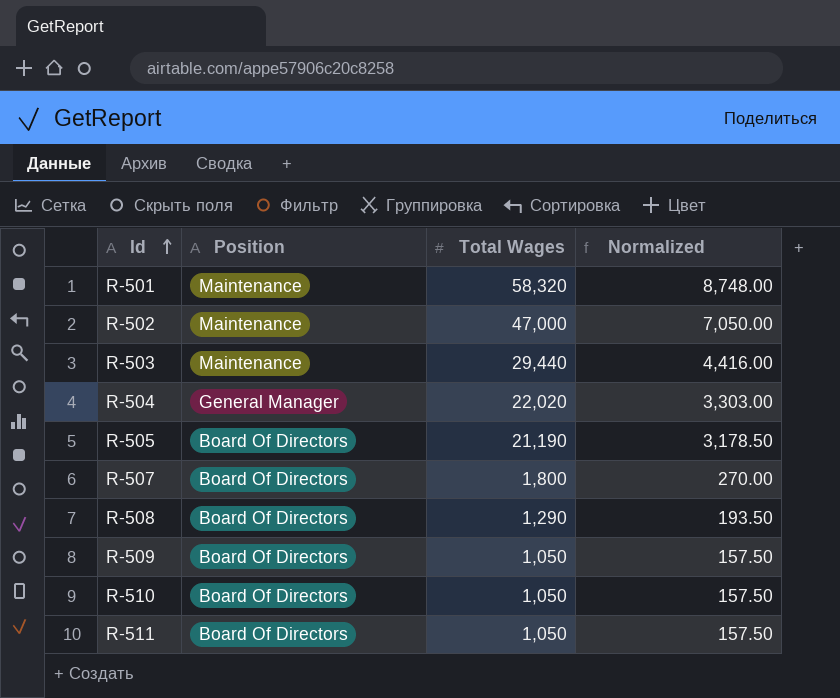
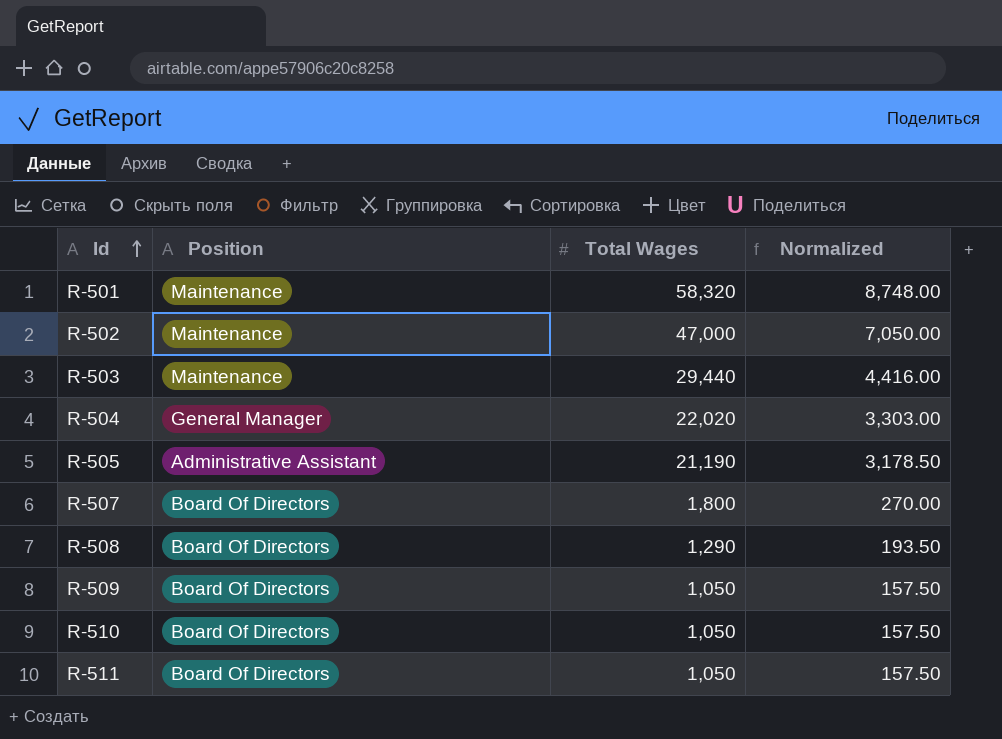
R-505 | Position: Board Of Directors -> Administrative Assistant

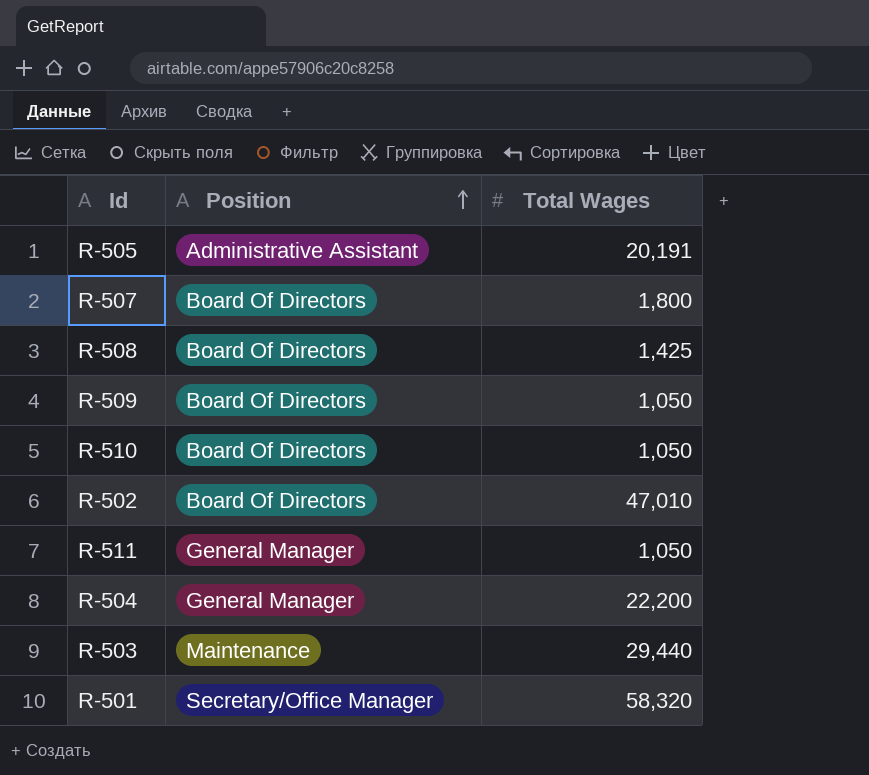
row order: Id ascending -> Position ascending
column Normalized | formula: [Total Wages] * 0.15 -> none
R-505 | Total Wages: 21,190 -> 20,191
R-508 | Total Wages: 1,290 -> 1,425
R-502 | Position: Maintenance -> Board Of Directors
R-502 | Total Wages: 47,000 -> 47,010
R-511 | Position: Board Of Directors -> General Manager
R-504 | Total Wages: 22,020 -> 22,200
R-501 | Position: Maintenance -> Secretary/Office Manager

